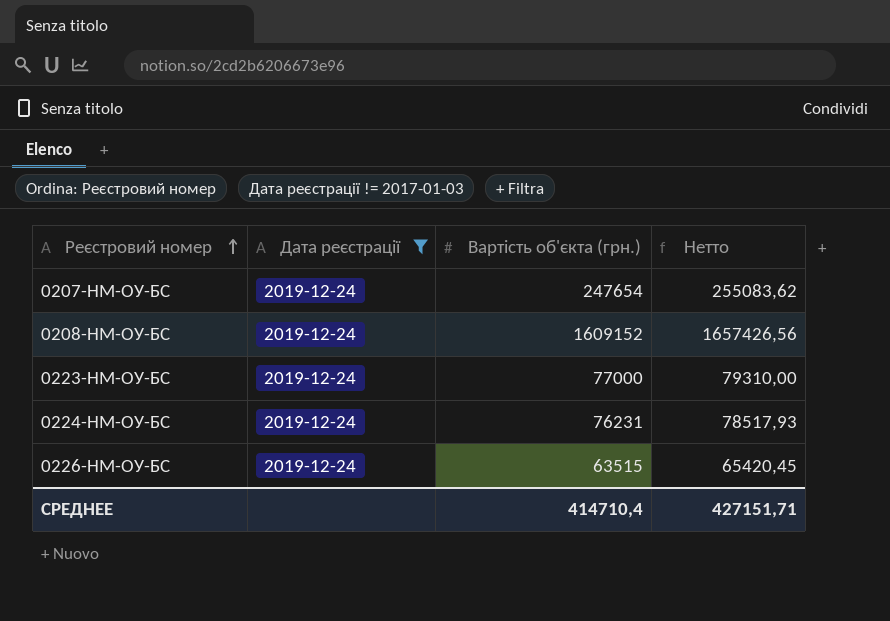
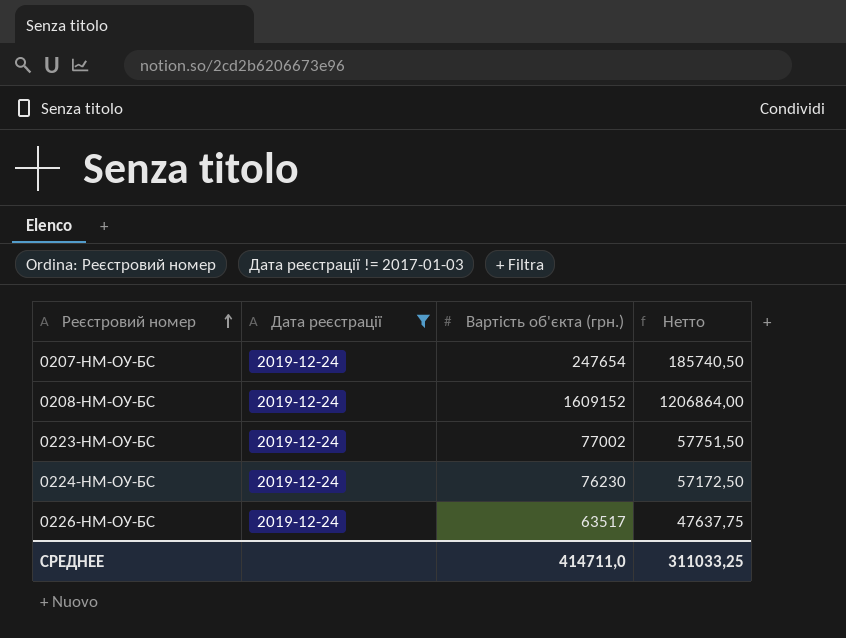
column Нетто | formula: [Вартість об'єкта (грн.)] * 1,03 -> [Вартість об'єкта (грн.)] * 0,75
0223-НМ-ОУ-БС | Вартість об'єкта (грн.): 77000 -> 77002
0224-НМ-ОУ-БС | Вартість об'єкта (грн.): 76231 -> 76230
0226-НМ-ОУ-БС | Вартість об'єкта (грн.): 63515 -> 63517
СРЕДНЕЕ | Вартість об'єкта (грн.): 414710,4 -> 414711,0
СРЕДНЕЕ | Нетто: 427151,71 -> 311033,25

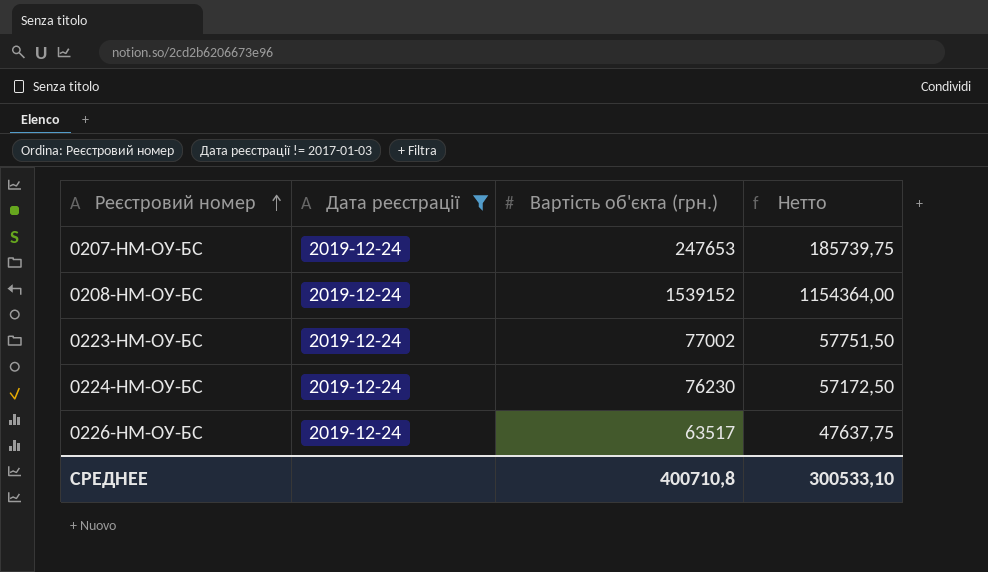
0207-НМ-ОУ-БС | Вартість об'єкта (грн.): 247654 -> 247653
0207-НМ-ОУ-БС | Нетто: 185740,50 -> 185739,75
0208-НМ-ОУ-БС | Вартість об'єкта (грн.): 1609152 -> 1539152
0208-НМ-ОУ-БС | Нетто: 1206864,00 -> 1154364,00
СРЕДНЕЕ | Вартість об'єкта (грн.): 414711,0 -> 400710,8
СРЕДНЕЕ | Нетто: 311033,25 -> 300533,10

